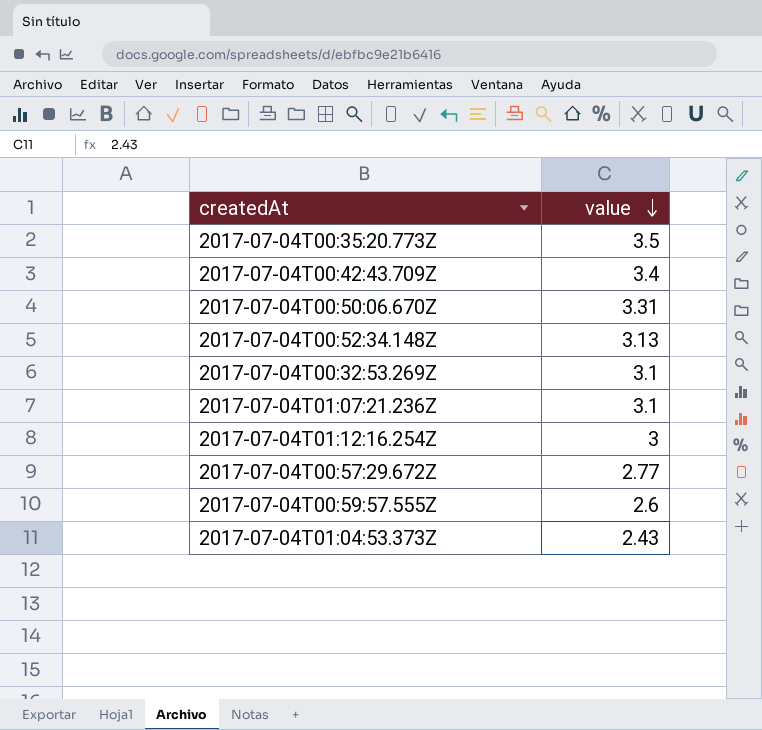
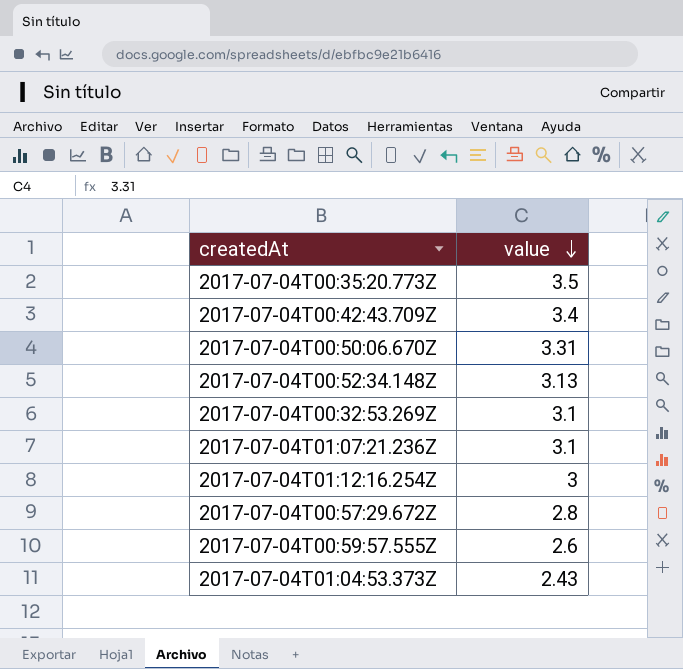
2017-07-04T00:57:29.672Z | value: 2.77 -> 2.8

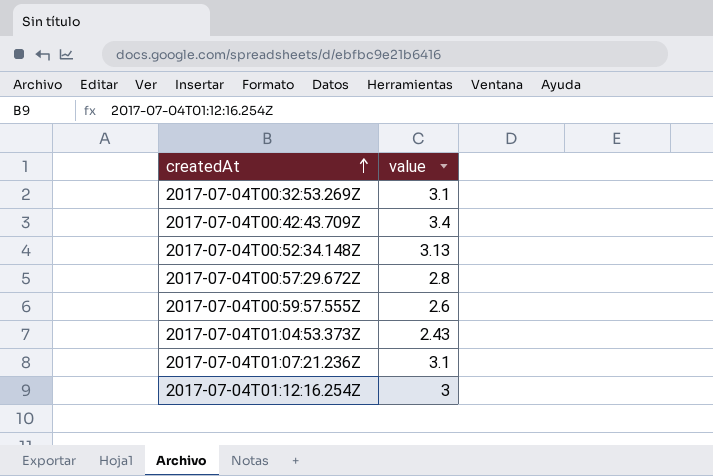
row order: value descending -> createdAt ascending
row 2017-07-04T00:35:20.773Z: 3.5 -> none
row 2017-07-04T00:50:06.670Z: 3.31 -> none

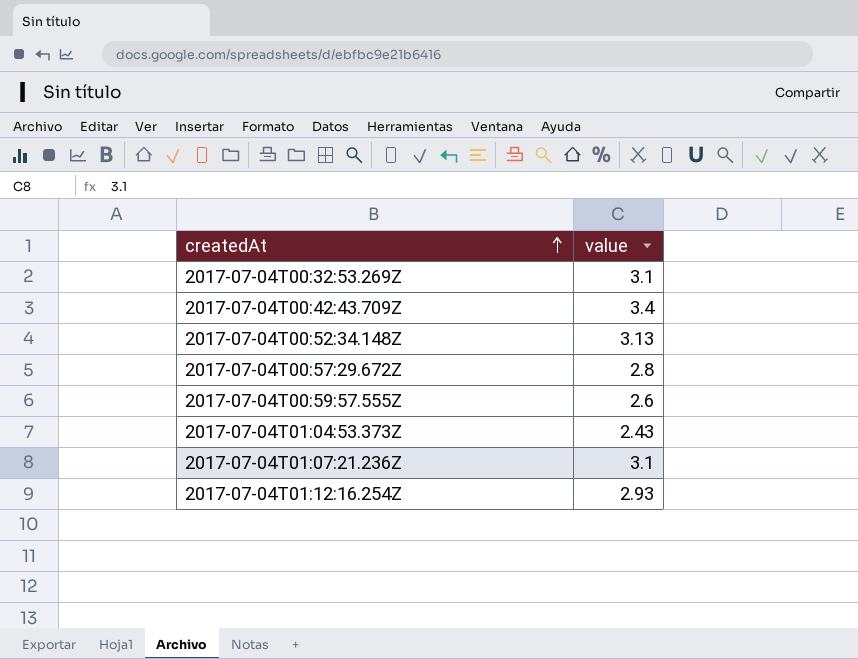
2017-07-04T01:12:16.254Z | value: 3 -> 2.93

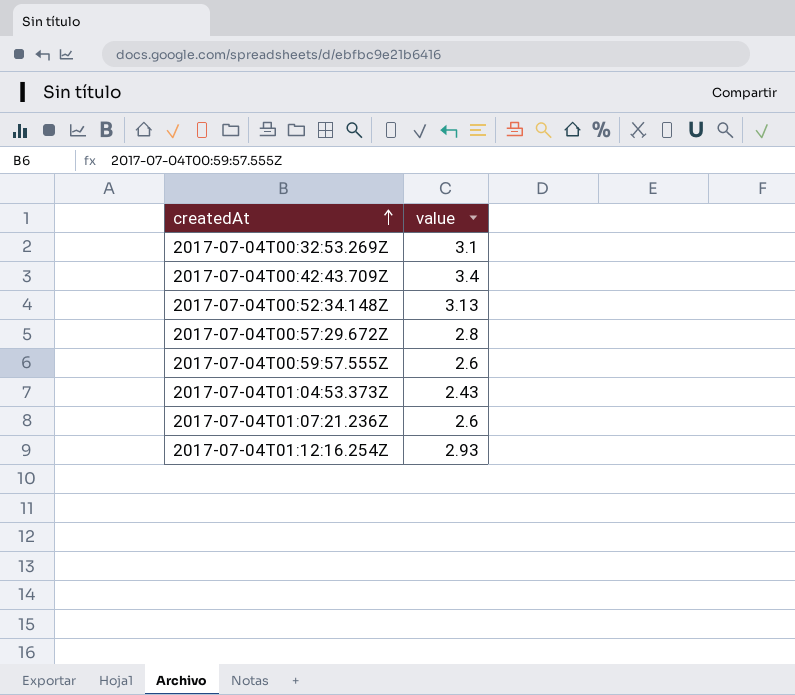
2017-07-04T01:07:21.236Z | value: 3.1 -> 2.6

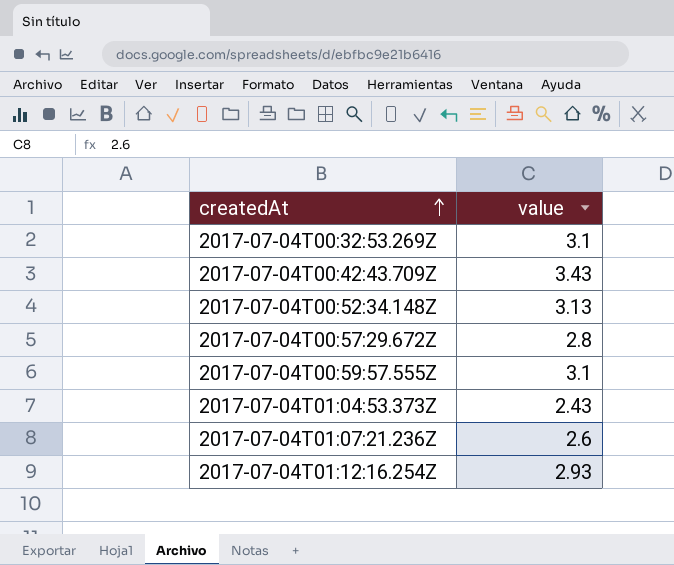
2017-07-04T00:42:43.709Z | value: 3.4 -> 3.43
2017-07-04T00:59:57.555Z | value: 2.6 -> 3.1

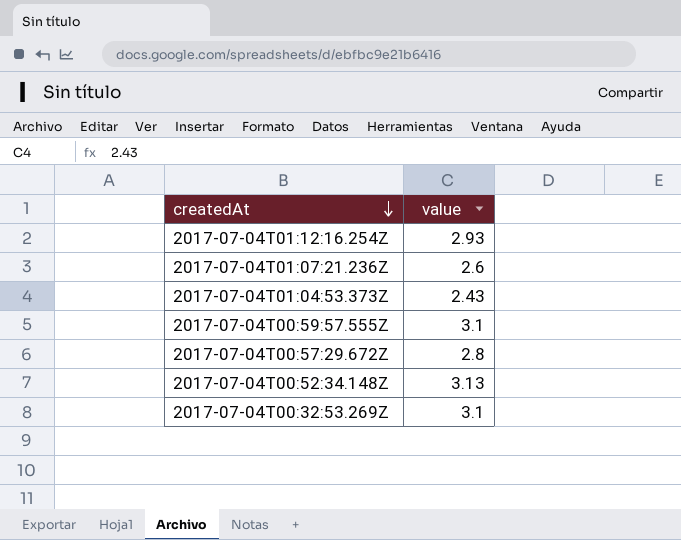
row order: createdAt ascending -> createdAt descending
row 2017-07-04T00:42:43.709Z: 3.43 -> none

